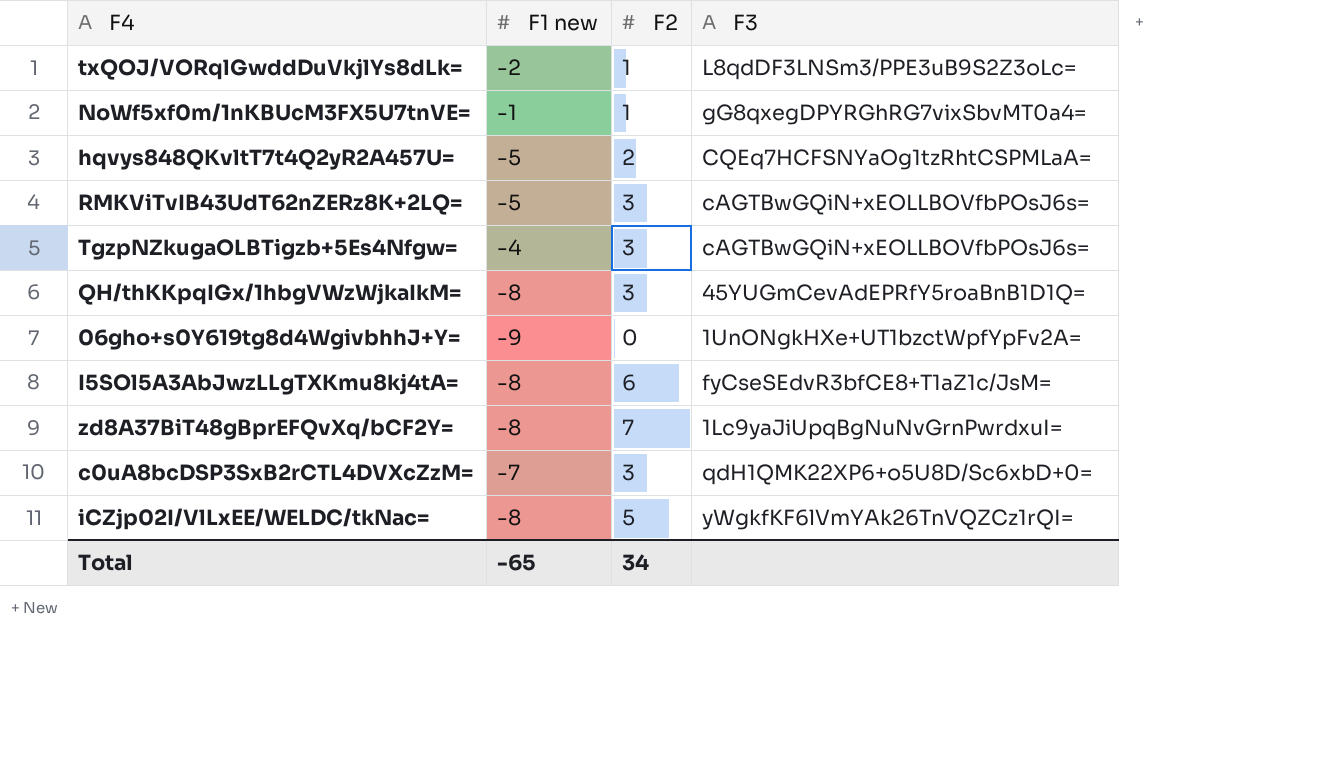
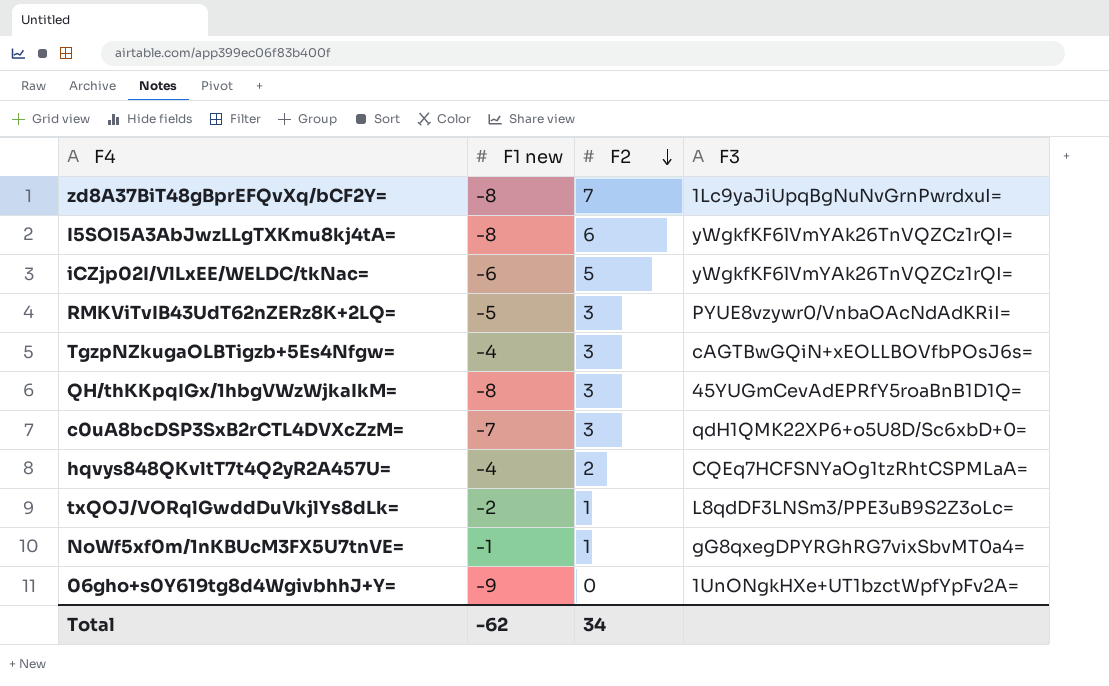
row order: none -> F2 descending
I5SOl5A3AbJwzLLgTXKmu8kj4tA= | F3: fyCseSEdvR3bfCE8+T1aZ1c/JsM= -> yWgkfKF6lVmYAk26TnVQZCz1rQI=
iCZjp02I/VlLxEE/WELDC/tkNac= | F1 new: -8 -> -6
RMKViTvIB43UdT62nZERz8K+2LQ= | F3: cAGTBwGQiN+xEOLLBOVfbPOsJ6s= -> PYUE8vzywr0/VnbaOAcNdAdKRiI=
hqvys848QKvltT7t4Q2yR2A457U= | F1 new: -5 -> -4
Total | F1 new: -65 -> -62

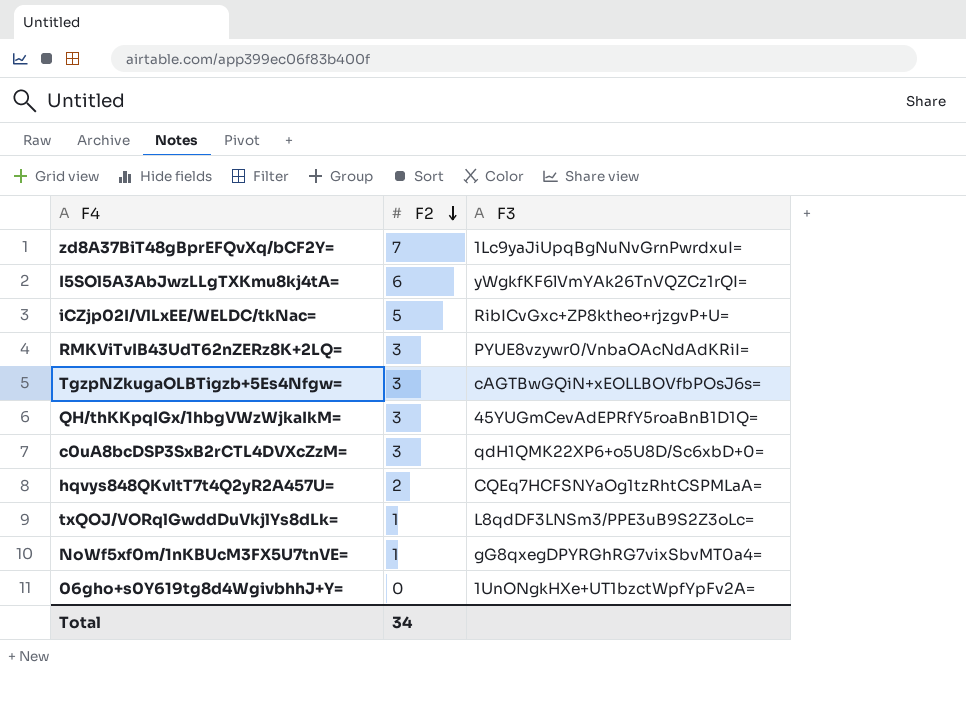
column F1 new | position: 2 -> none
iCZjp02I/VlLxEE/WELDC/tkNac= | F3: yWgkfKF6lVmYAk26TnVQZCz1rQI= -> RibICvGxc+ZP8ktheo+rjzgvP+U=

